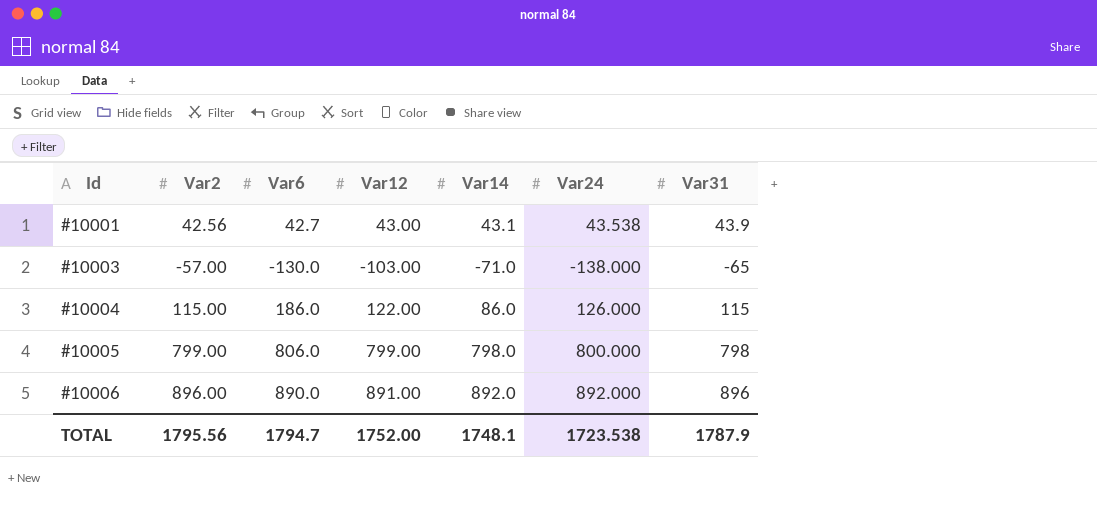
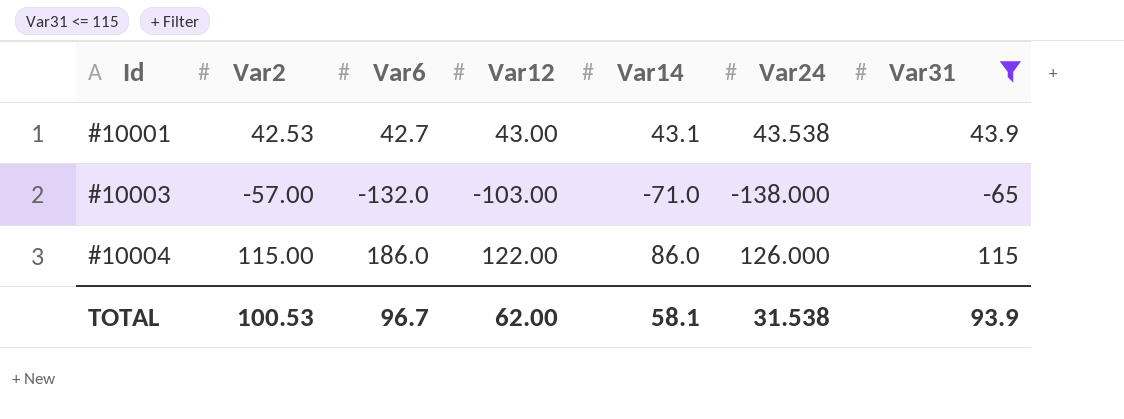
filter: none -> Var31 <= 115
#10001 | Var2: 42.56 -> 42.53
#10003 | Var6: -130.0 -> -132.0
TOTAL | Var2: 1795.56 -> 100.53
TOTAL | Var6: 1794.7 -> 96.7
TOTAL | Var12: 1752.00 -> 62.00
TOTAL | Var14: 1748.1 -> 58.1
TOTAL | Var24: 1723.538 -> 31.538
TOTAL | Var31: 1787.9 -> 93.9

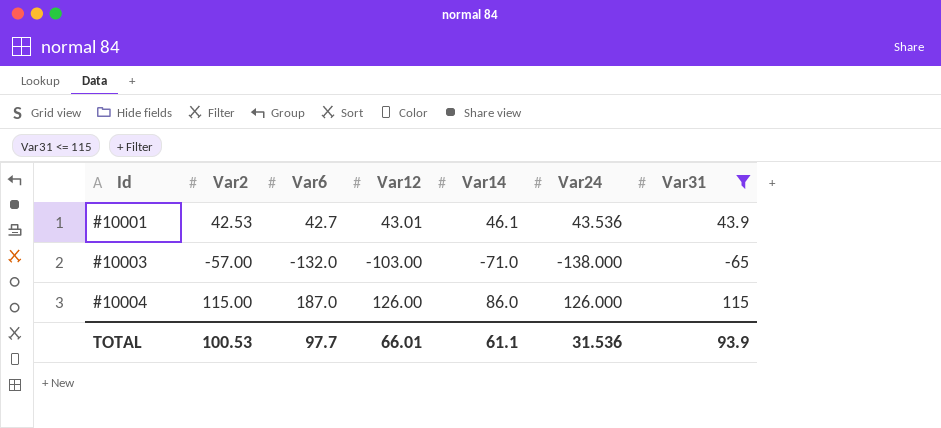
#10001 | Var12: 43.00 -> 43.01
#10001 | Var14: 43.1 -> 46.1
#10001 | Var24: 43.538 -> 43.536
#10004 | Var6: 186.0 -> 187.0
#10004 | Var12: 122.00 -> 126.00
TOTAL | Var6: 96.7 -> 97.7
TOTAL | Var12: 62.00 -> 66.01
TOTAL | Var14: 58.1 -> 61.1
TOTAL | Var24: 31.538 -> 31.536

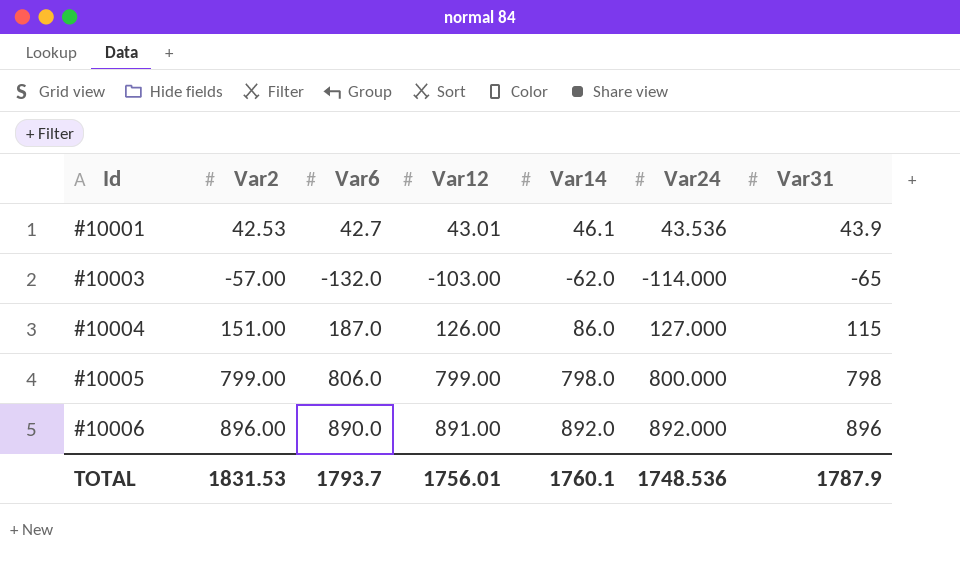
filter: Var31 <= 115 -> none
#10003 | Var14: -71.0 -> -62.0
#10003 | Var24: -138.000 -> -114.000
#10004 | Var2: 115.00 -> 151.00
#10004 | Var24: 126.000 -> 127.000
TOTAL | Var2: 100.53 -> 1831.53
TOTAL | Var6: 97.7 -> 1793.7
TOTAL | Var12: 66.01 -> 1756.01
TOTAL | Var14: 61.1 -> 1760.1
TOTAL | Var24: 31.536 -> 1748.536
TOTAL | Var31: 93.9 -> 1787.9

